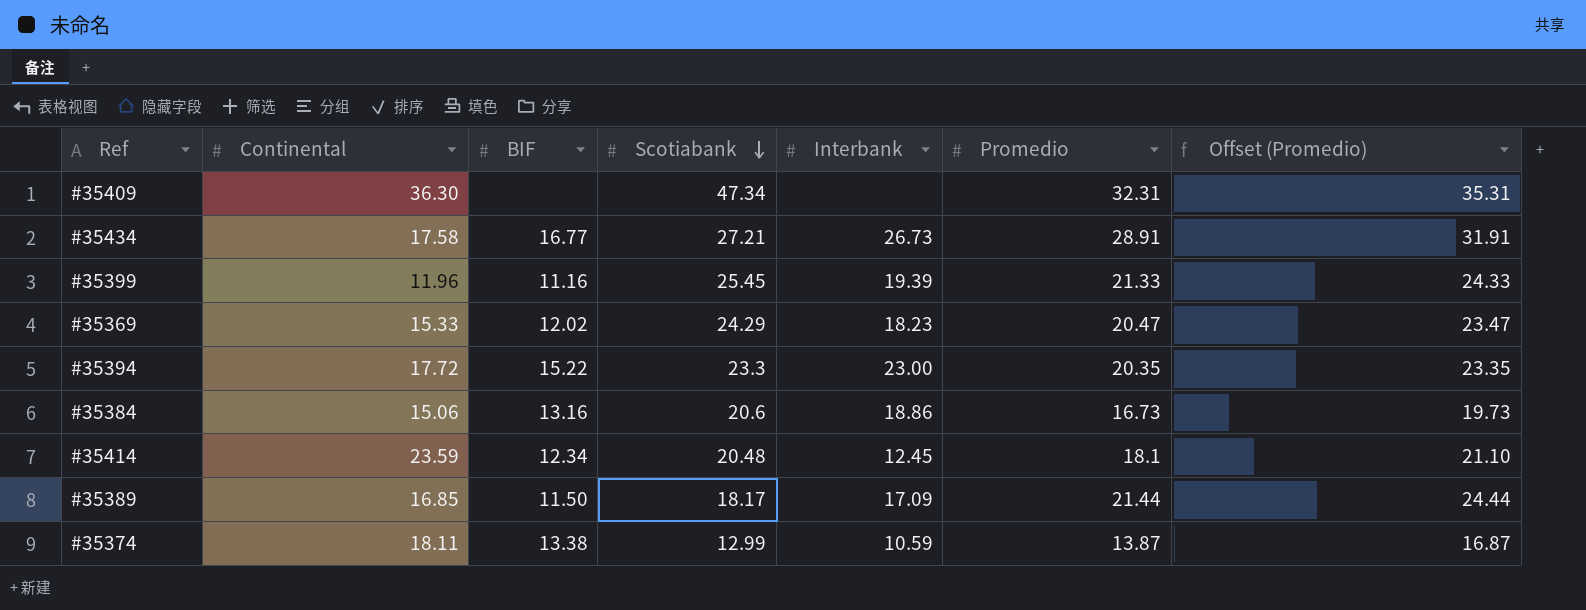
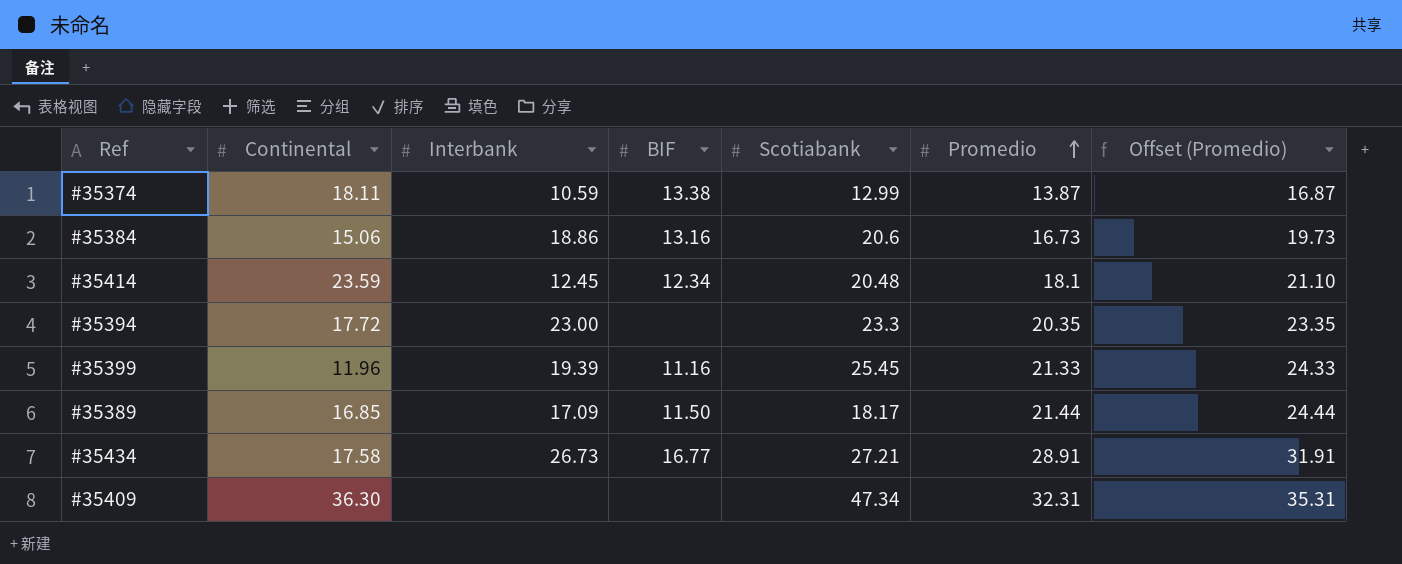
row order: Scotiabank descending -> Promedio ascending
column Interbank | position: 5 -> 3
row #35369: 15.33 | 12.02 | 24.29 | 18.23 | 20.47 | 23.47 -> none
#35394 | BIF: 15.22 -> none

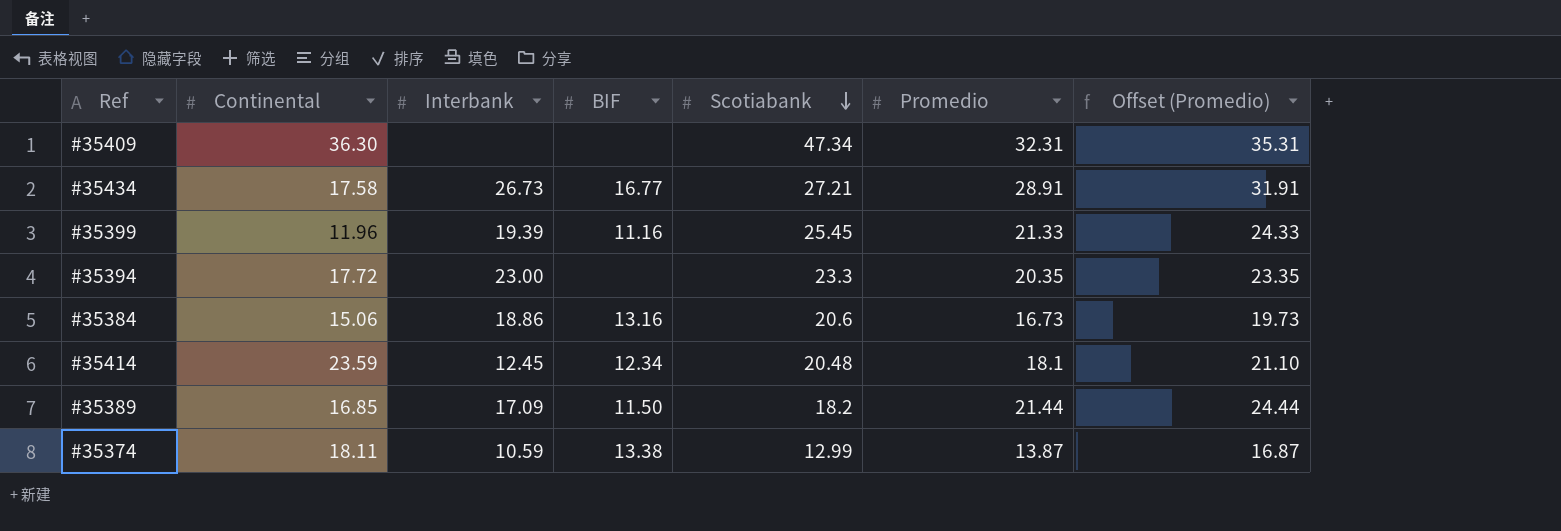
row order: Promedio ascending -> Scotiabank descending
#35389 | Scotiabank: 18.17 -> 18.2

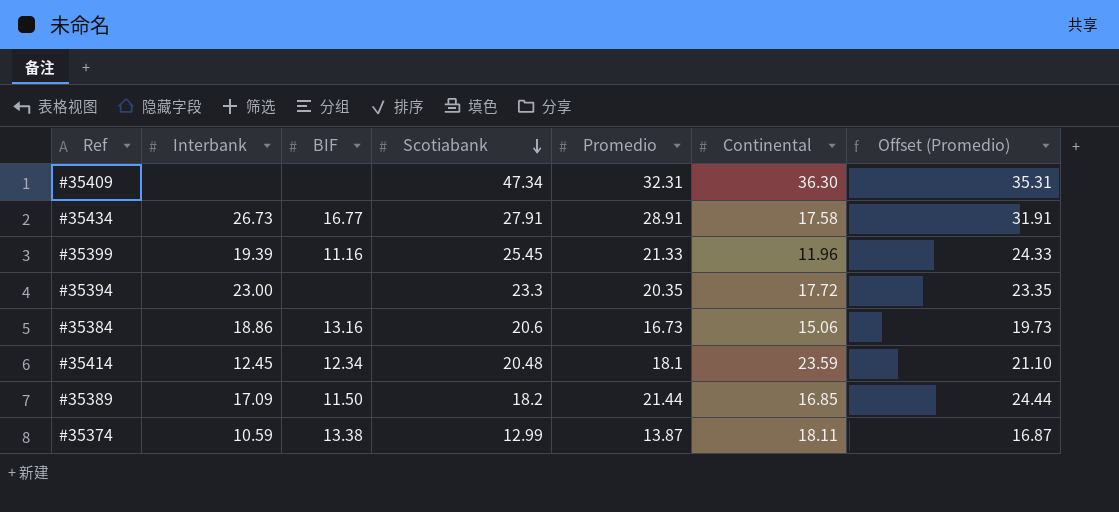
column Continental | position: 2 -> 6
#35434 | Scotiabank: 27.21 -> 27.91

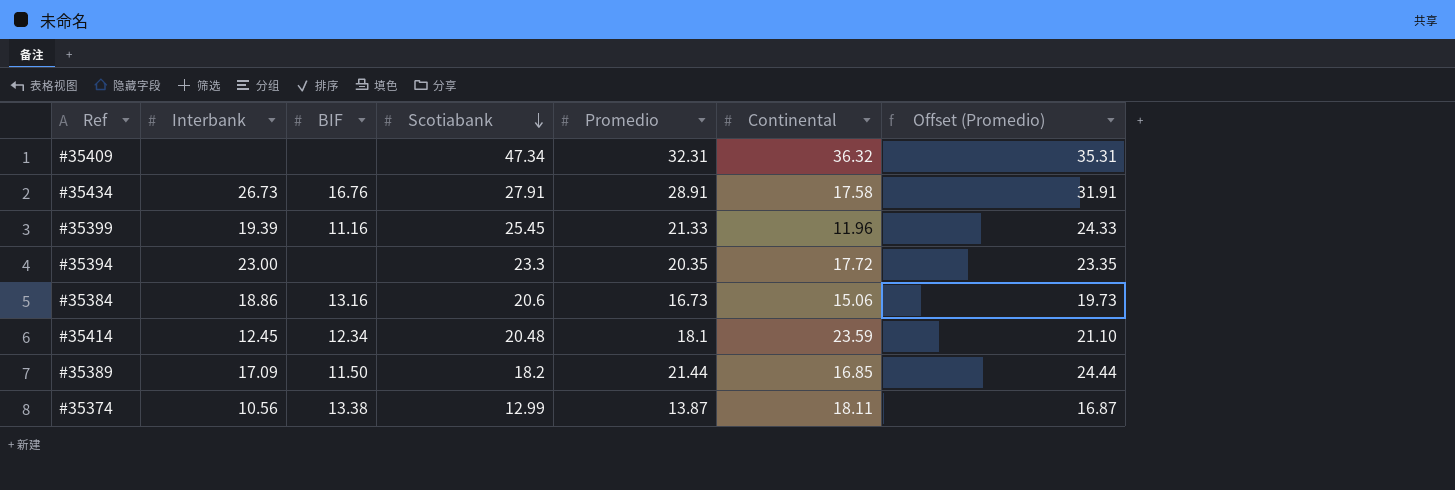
#35409 | Continental: 36.30 -> 36.32
#35434 | BIF: 16.77 -> 16.76
#35374 | Interbank: 10.59 -> 10.56

